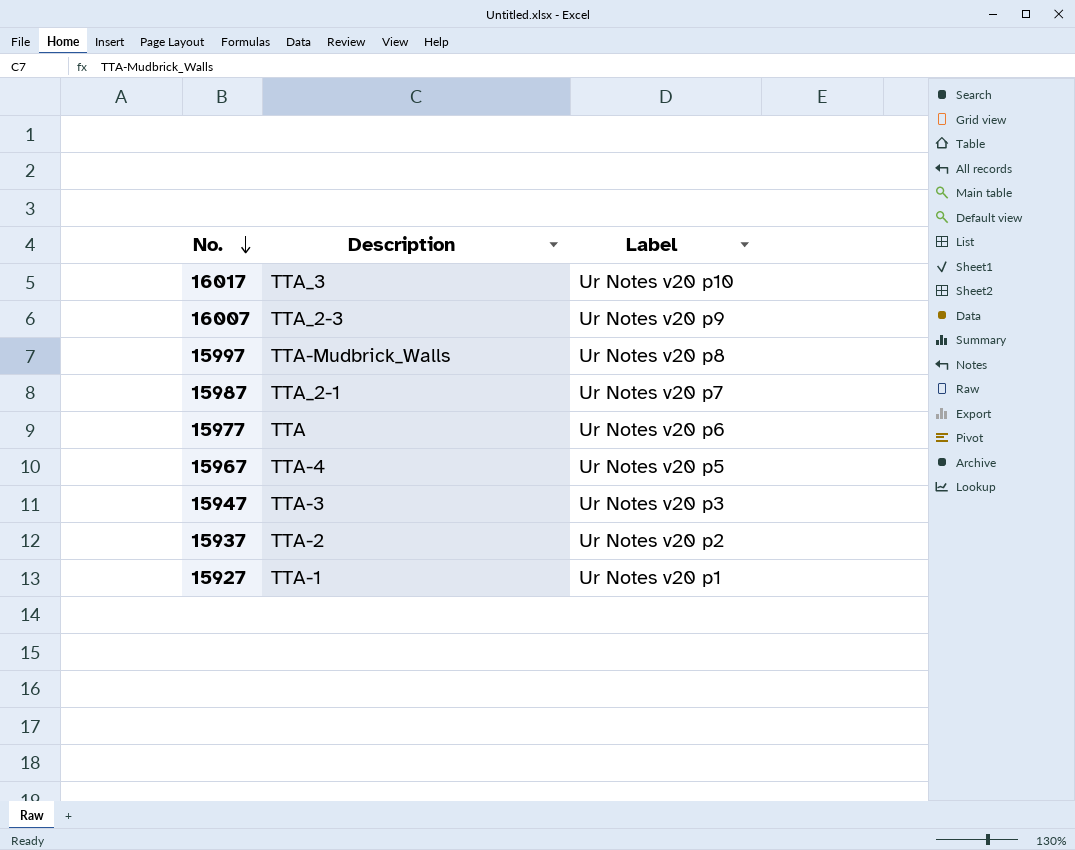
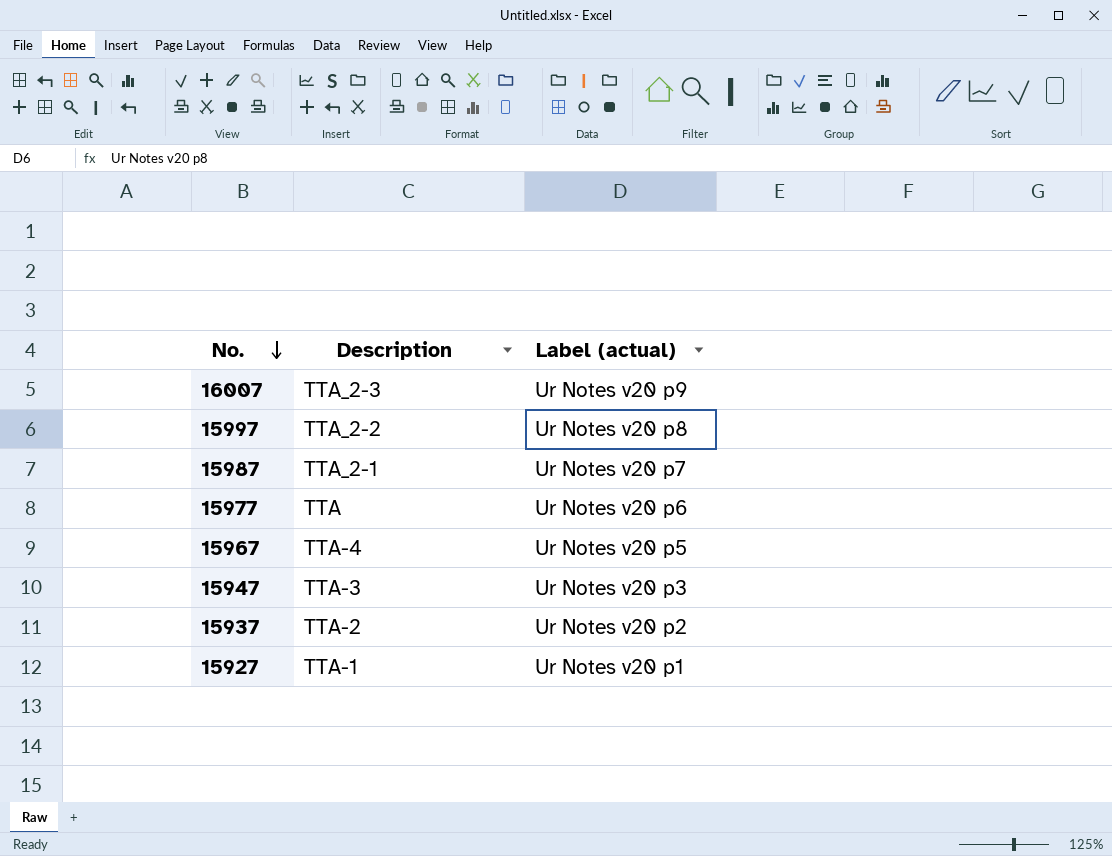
column name: Label -> Label (actual)
row 16017: TTA_3 | Ur Notes v20 p10 -> none
15997 | Description: TTA-Mudbrick_Walls -> TTA_2-2

